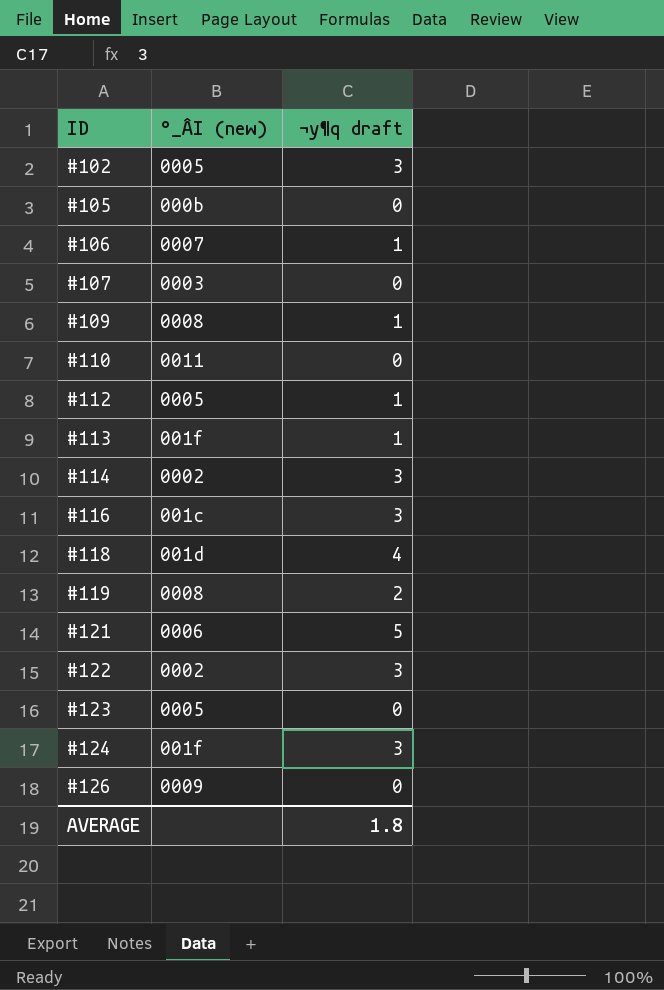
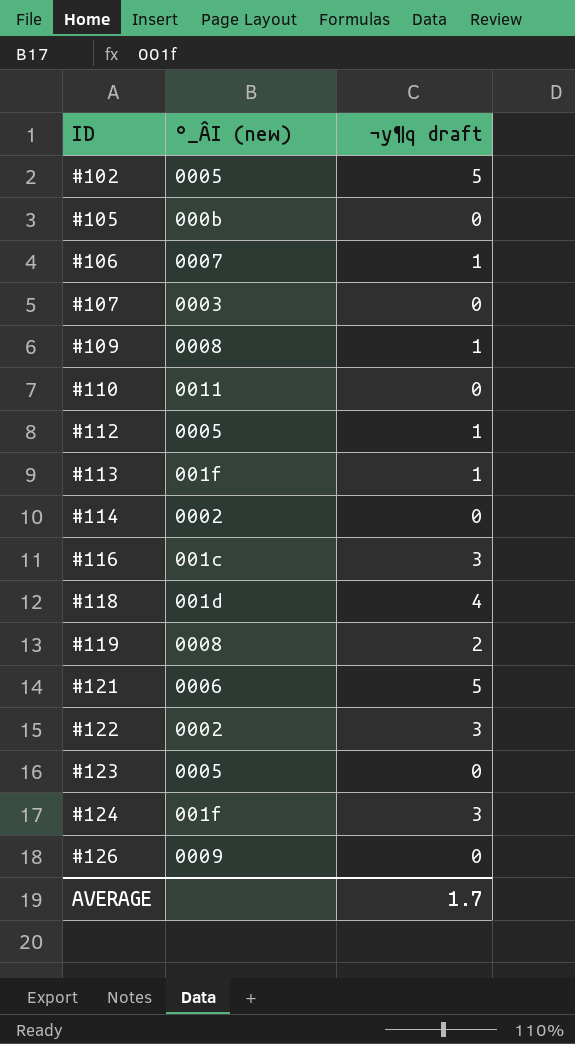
#102 | ¬y¶q draft: 3 -> 5
#114 | ¬y¶q draft: 3 -> 0
AVERAGE | ¬y¶q draft: 1.8 -> 1.7

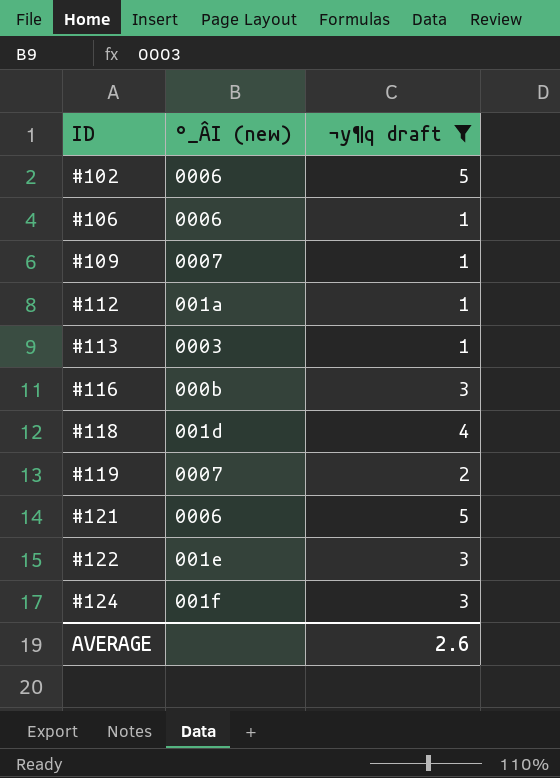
filter: none -> ¬y¶q draft != 0
#102 | °_ÂI (new): 0005 -> 0006
#106 | °_ÂI (new): 0007 -> 0006
#109 | °_ÂI (new): 0008 -> 0007
#112 | °_ÂI (new): 0005 -> 001a
#113 | °_ÂI (new): 001f -> 0003
#116 | °_ÂI (new): 001c -> 000b
#119 | °_ÂI (new): 0008 -> 0007
#122 | °_ÂI (new): 0002 -> 001e
AVERAGE | ¬y¶q draft: 1.7 -> 2.6

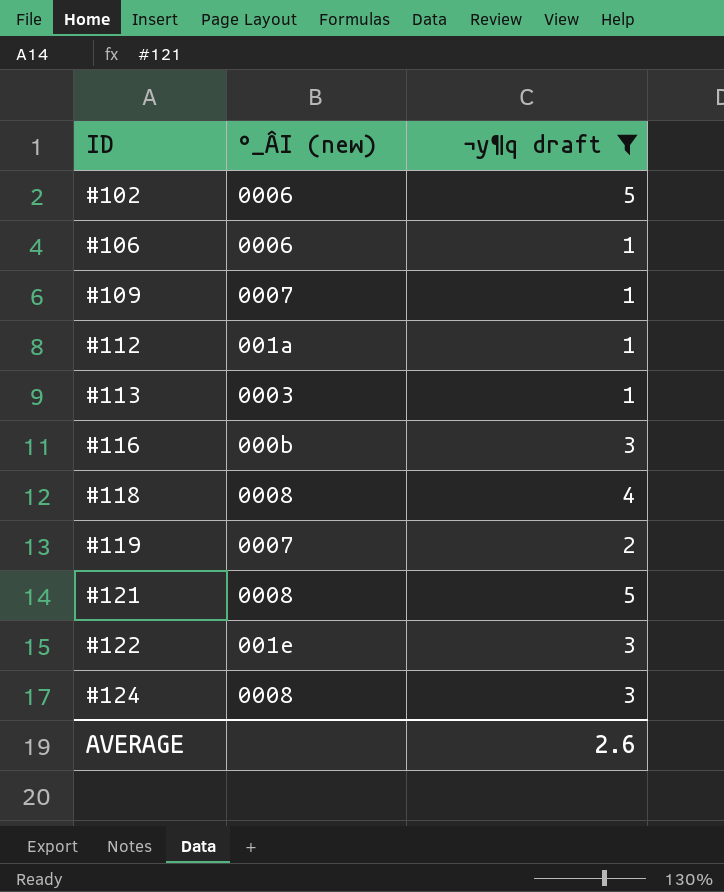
#118 | °_ÂI (new): 001d -> 0008
#121 | °_ÂI (new): 0006 -> 0008
#124 | °_ÂI (new): 001f -> 0008

